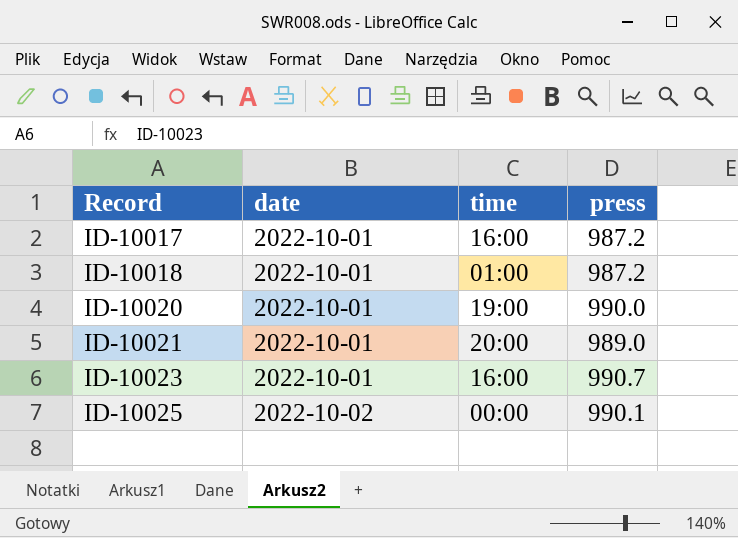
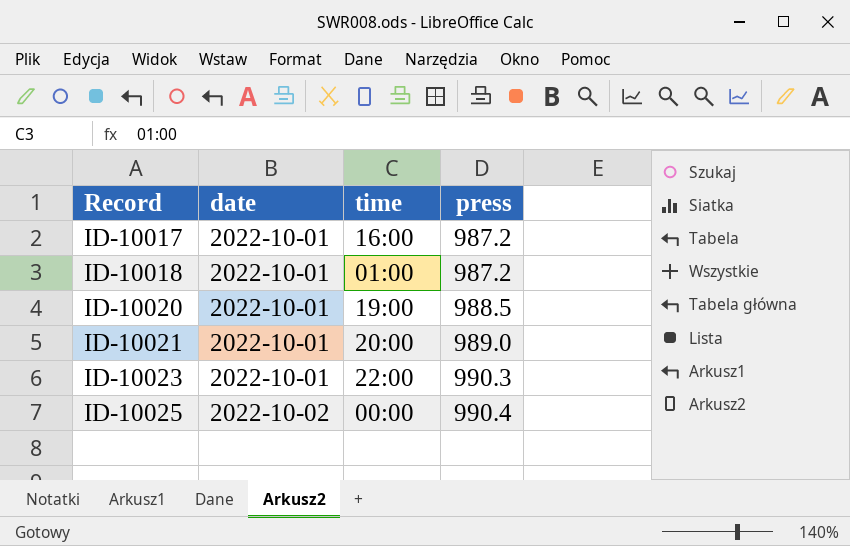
ID-10020 | press: 990.0 -> 988.5
ID-10023 | time: 16:00 -> 22:00
ID-10023 | press: 990.7 -> 990.3
ID-10025 | press: 990.1 -> 990.4

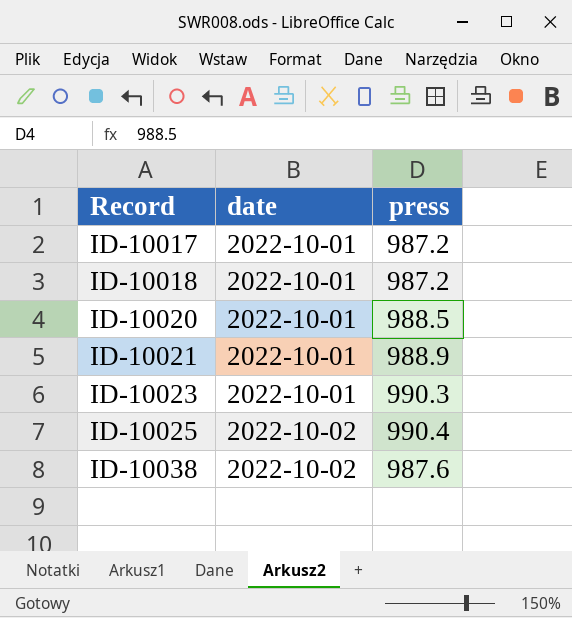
column time | position: 3 -> none
ID-10021 | press: 989.0 -> 988.9
row ID-10038: none -> 2022-10-02 | 987.6

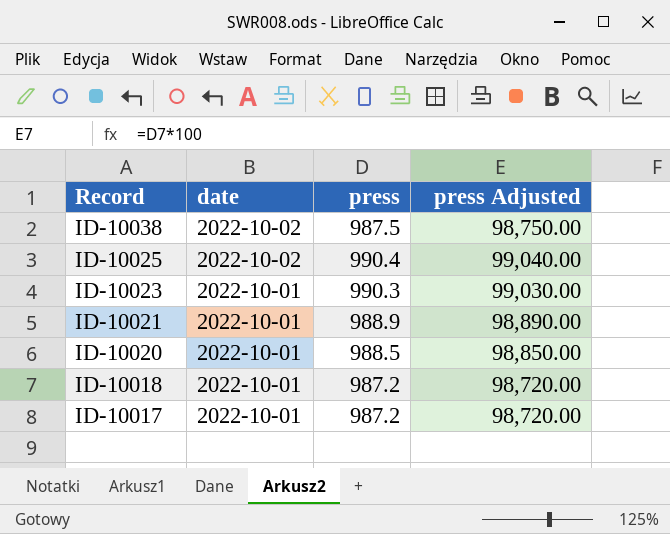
row order: Record ascending -> Record descending
column press Adjusted | formula: none -> [press] * 100
ID-10038 | press: 987.6 -> 987.5

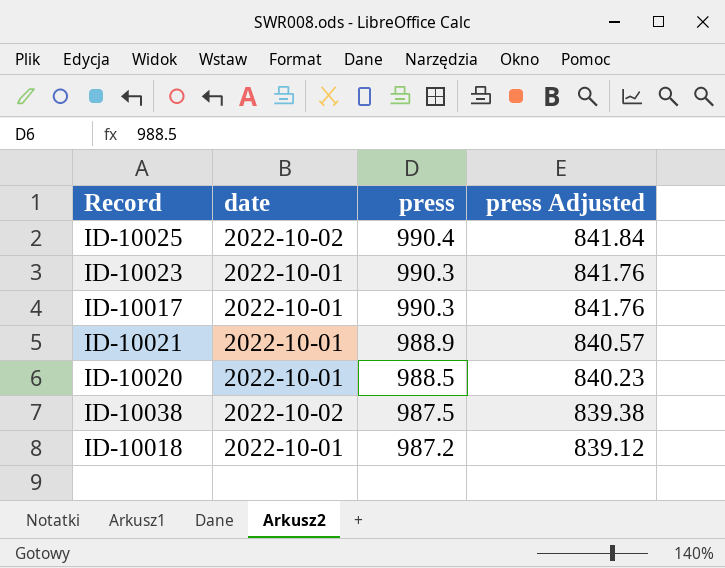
row order: Record descending -> press descending
column press Adjusted | formula: [press] * 100 -> [press] * 0.85
ID-10017 | press: 987.2 -> 990.3

